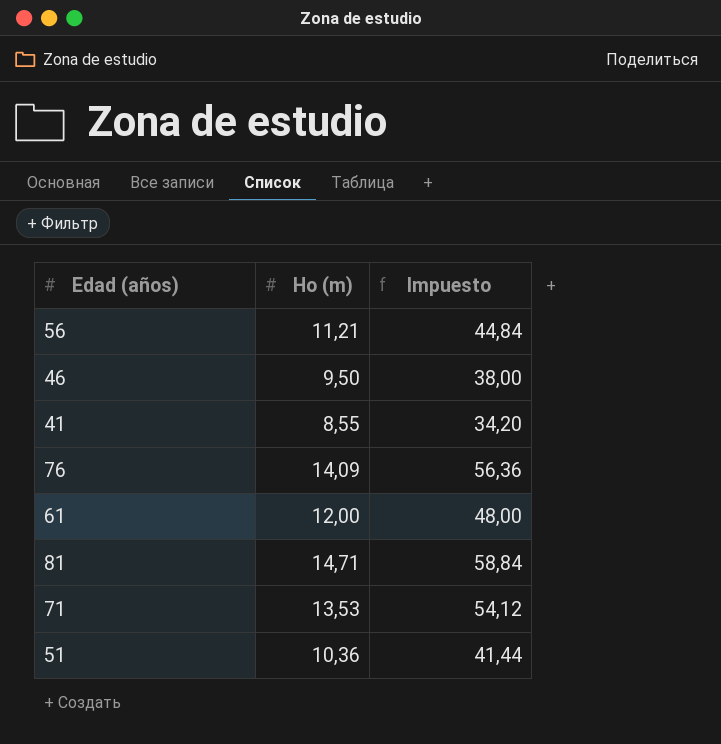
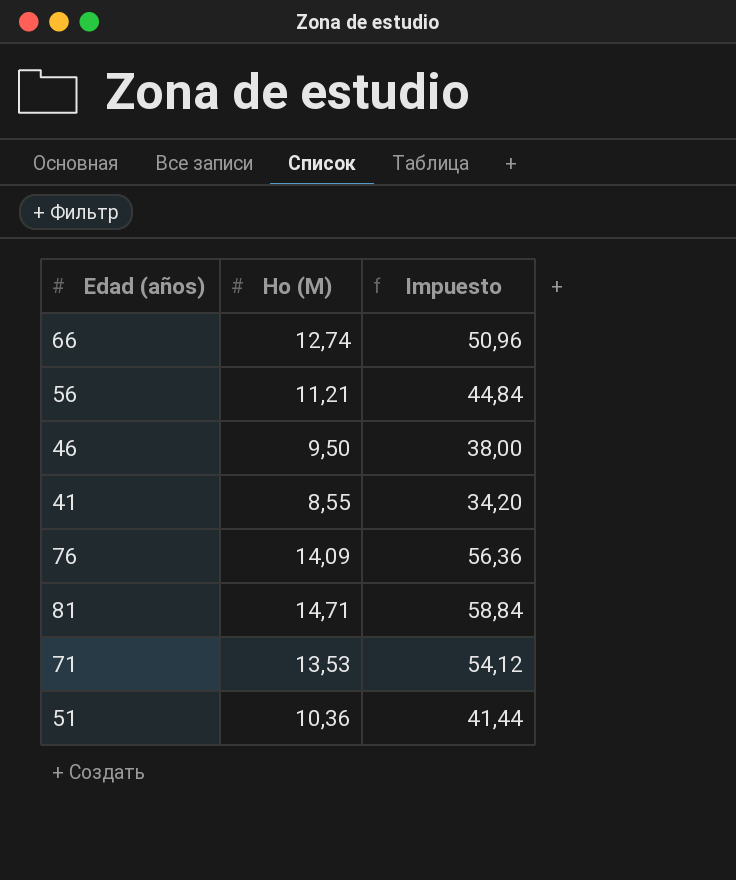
column name: Ho (m) -> Ho (M)
row 61: 12,00 | 48,00 -> none
row 66: none -> 12,74 | 50,96

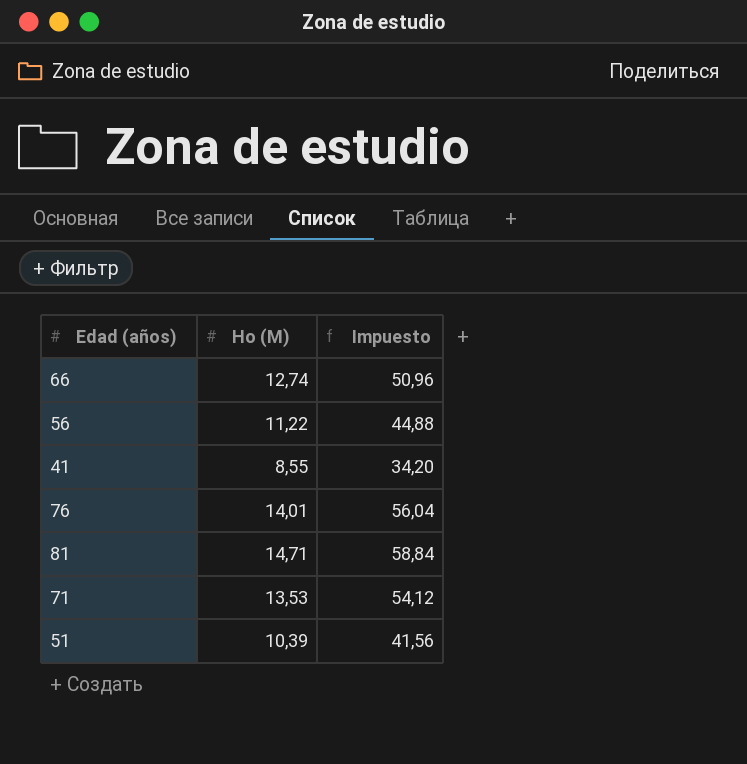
row 46: 9,50 | 38,00 -> none
56 | Ho (M): 11,21 -> 11,22
56 | Impuesto: 44,84 -> 44,88
76 | Ho (M): 14,09 -> 14,01
76 | Impuesto: 56,36 -> 56,04
51 | Ho (M): 10,36 -> 10,39
51 | Impuesto: 41,44 -> 41,56

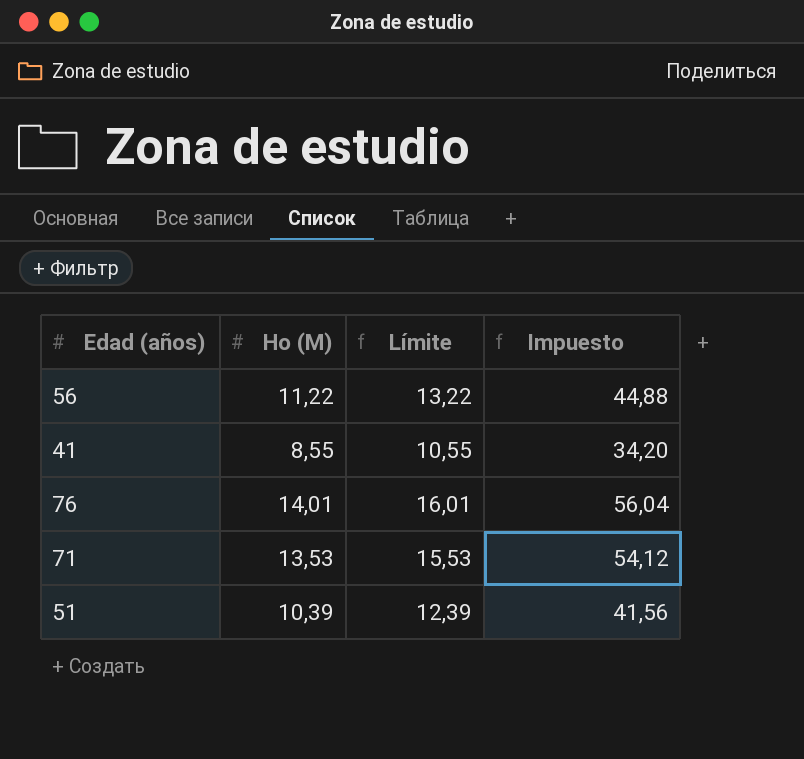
column Límite | formula: none -> [Ho (M)] + 2
row 66: 12,74 | 50,96 -> none
row 81: 14,71 | 58,84 -> none

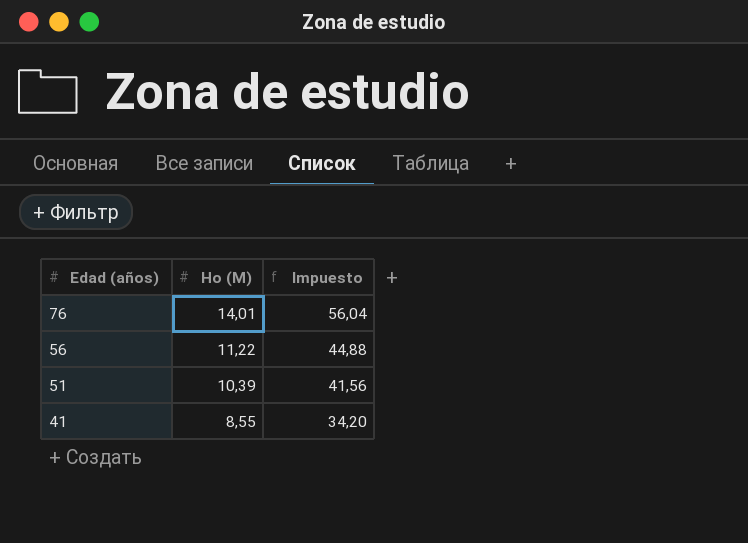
row order: none -> Edad (años) descending
column Límite | formula: [Ho (M)] + 2 -> none
row 71: 13,53 | 15,53 | 54,12 -> none

